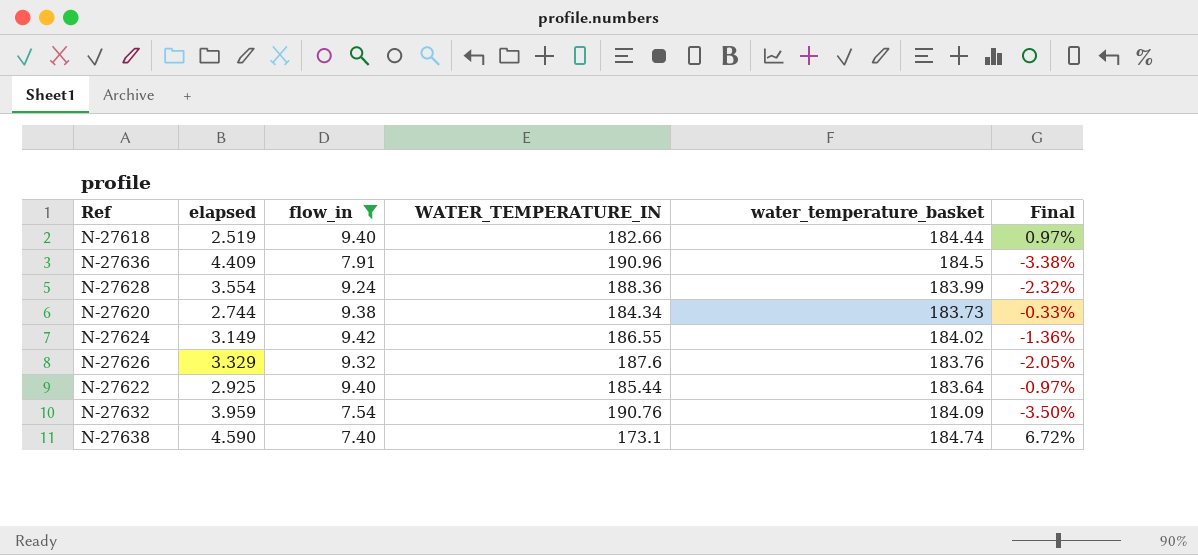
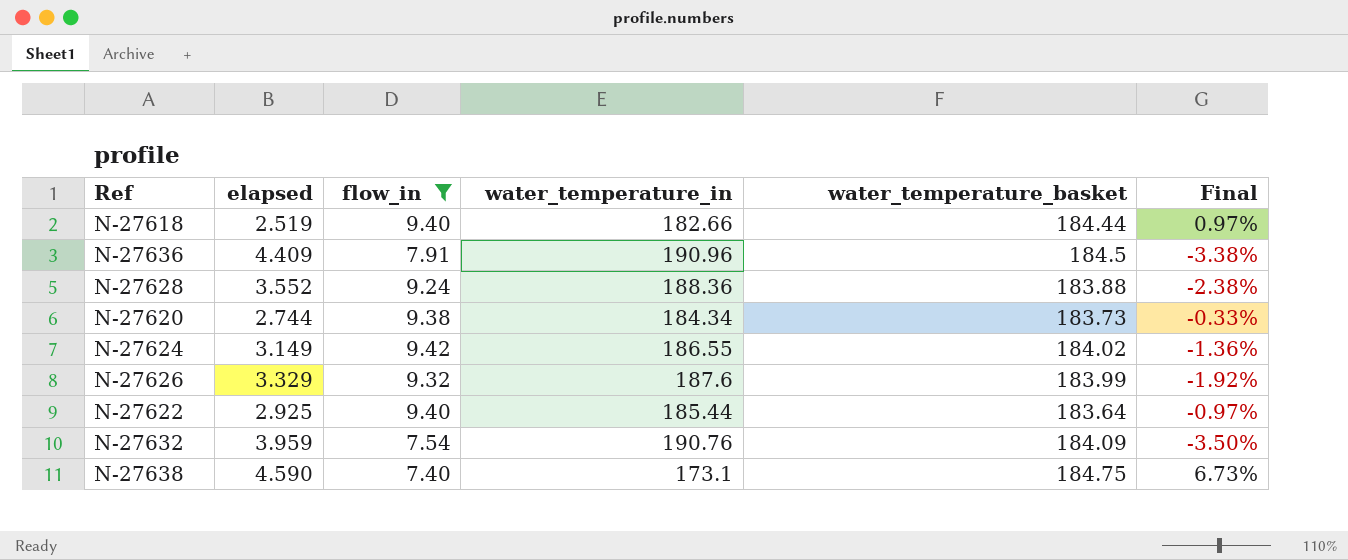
column name: WATER_TEMPERATURE_IN -> water_temperature_in
N-27628 | elapsed: 3.554 -> 3.552
N-27628 | water_temperature_basket: 183.99 -> 183.88
N-27628 | Final: -2.32% -> -2.38%
N-27626 | water_temperature_basket: 183.76 -> 183.99
N-27626 | Final: -2.05% -> -1.92%
N-27638 | water_temperature_basket: 184.74 -> 184.75
N-27638 | Final: 6.72% -> 6.73%

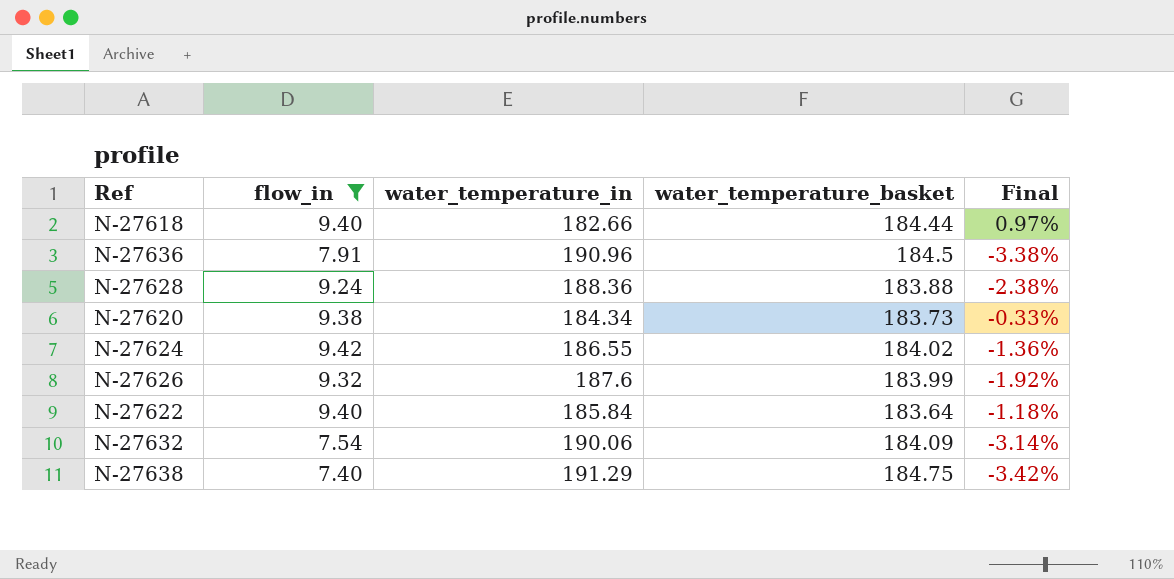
column elapsed | position: 2 -> none
N-27622 | water_temperature_in: 185.44 -> 185.84
N-27622 | Final: -0.97% -> -1.18%
N-27632 | water_temperature_in: 190.76 -> 190.06
N-27632 | Final: -3.50% -> -3.14%
N-27638 | water_temperature_in: 173.1 -> 191.29
N-27638 | Final: 6.73% -> -3.42%

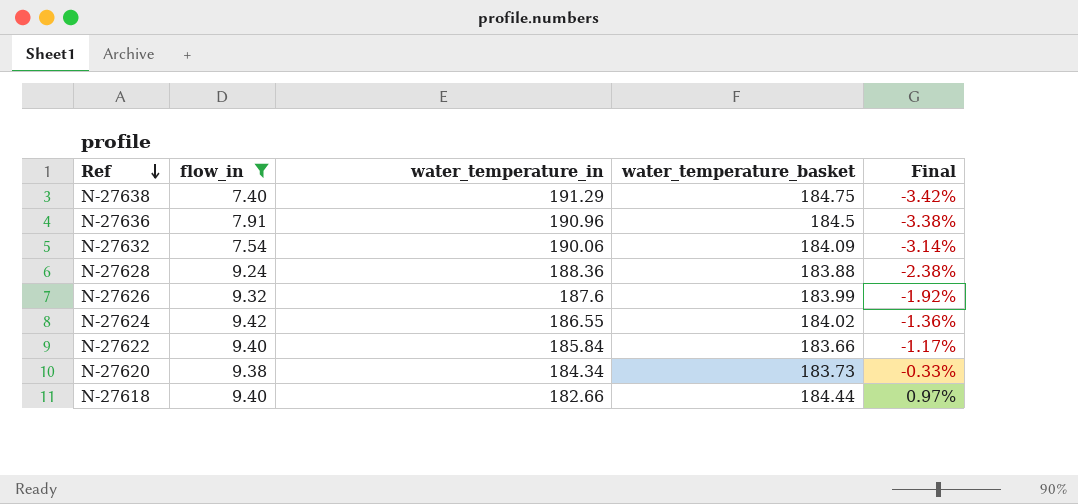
row order: none -> Ref descending
N-27622 | water_temperature_basket: 183.64 -> 183.66
N-27622 | Final: -1.18% -> -1.17%

